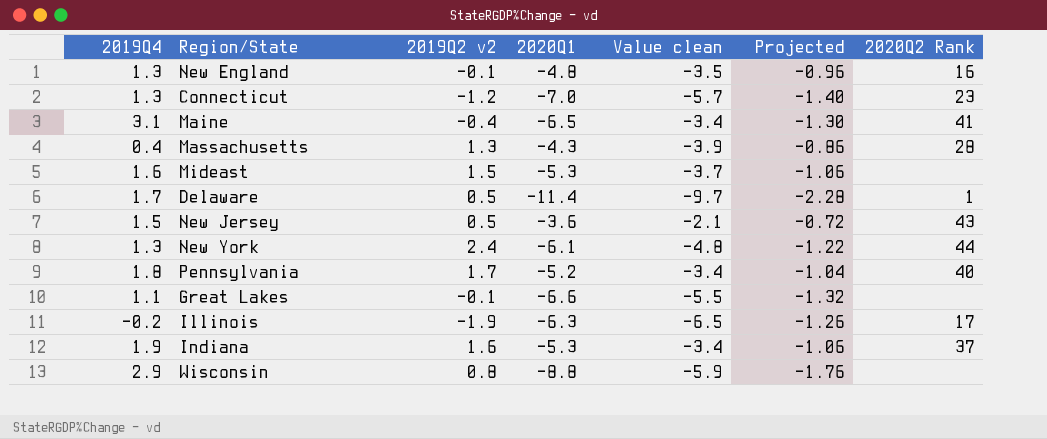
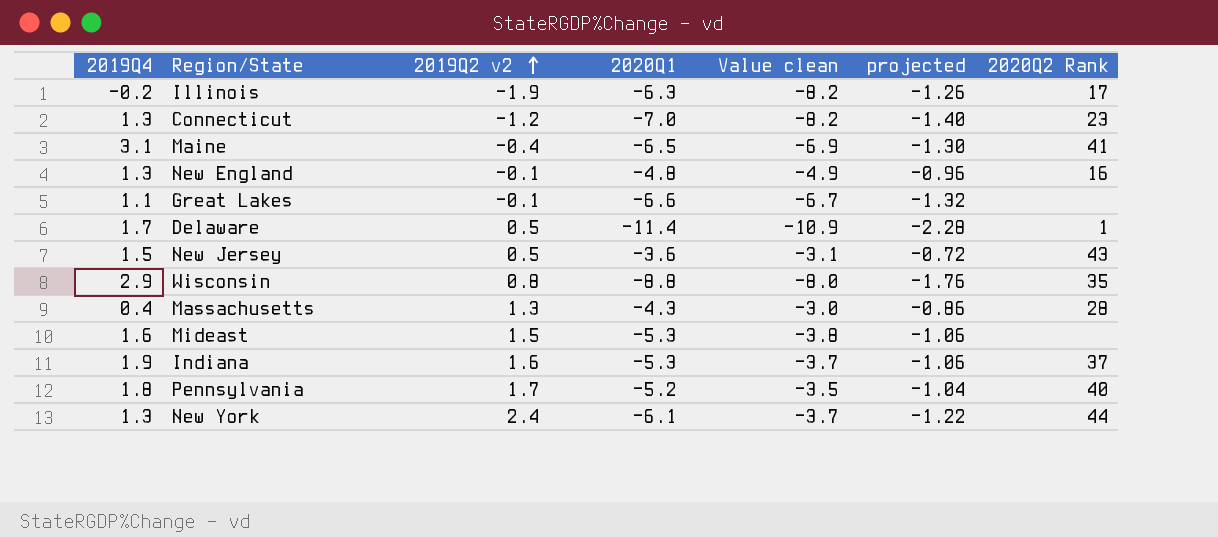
row order: none -> 2019Q2 v2 ascending
column Value clean | formula: [2019Q4] + [2020Q1] -> [2019Q2 v2] + [2020Q1]
column name: Projected -> projected
Wisconsin | 2020Q2 Rank: none -> 35

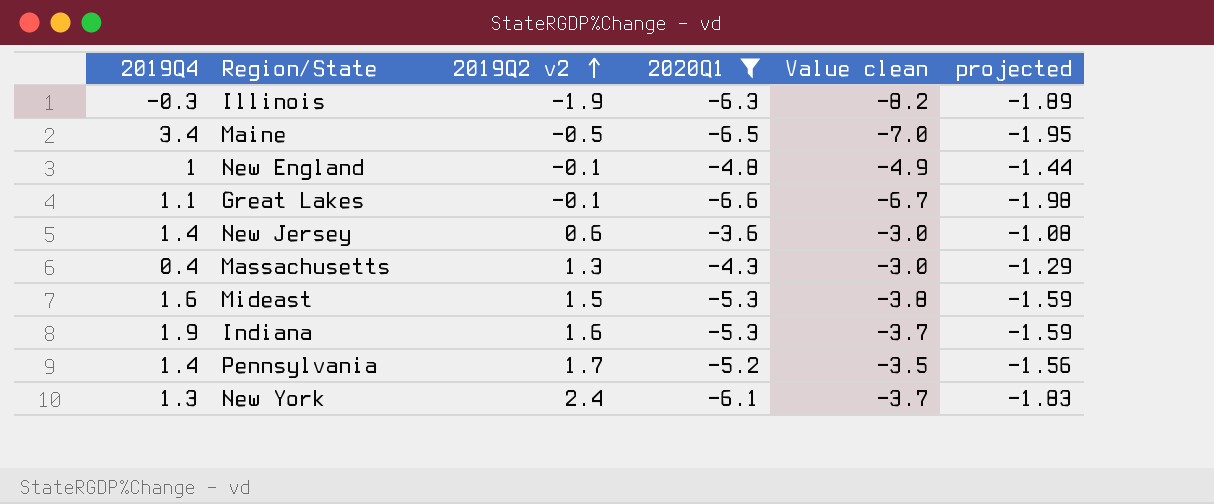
filter: none -> 2020Q1 >= -6.6
column 2020Q2 Rank | position: 7 -> none
column projected | formula: [2020Q1] * 0.2 -> [2020Q1] * 0.3
Illinois | 2019Q4: -0.2 -> -0.3
Maine | 2019Q4: 3.1 -> 3.4
Maine | 2019Q2 v2: -0.4 -> -0.5
Maine | Value clean: -6.9 -> -7.0
New England | 2019Q4: 1.3 -> 1
New Jersey | 2019Q4: 1.5 -> 1.4
New Jersey | 2019Q2 v2: 0.5 -> 0.6
New Jersey | Value clean: -3.1 -> -3.0
Pennsylvania | 2019Q4: 1.8 -> 1.4

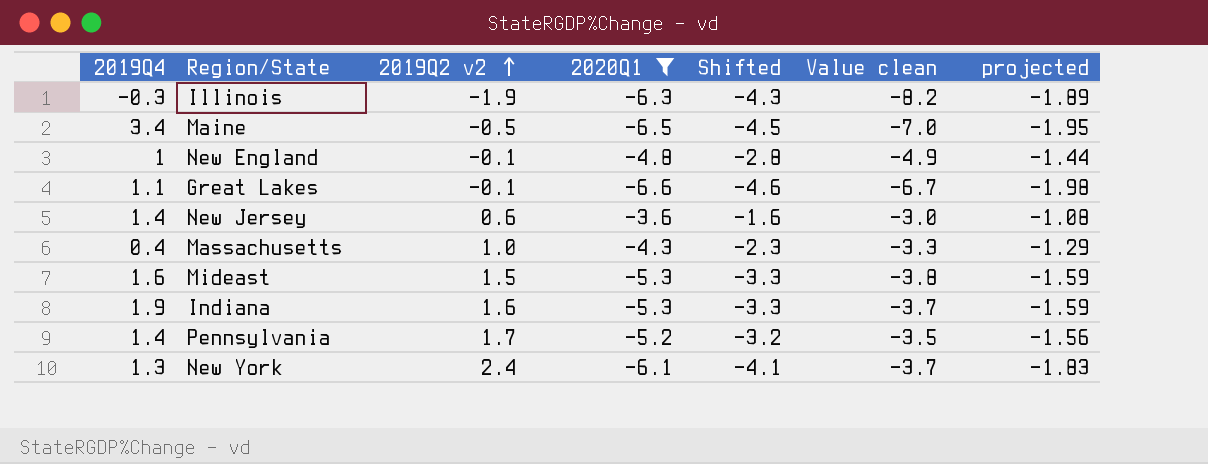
column Shifted | formula: none -> [2020Q1] + 2
Massachusetts | 2019Q2 v2: 1.3 -> 1.0
Massachusetts | Value clean: -3.0 -> -3.3

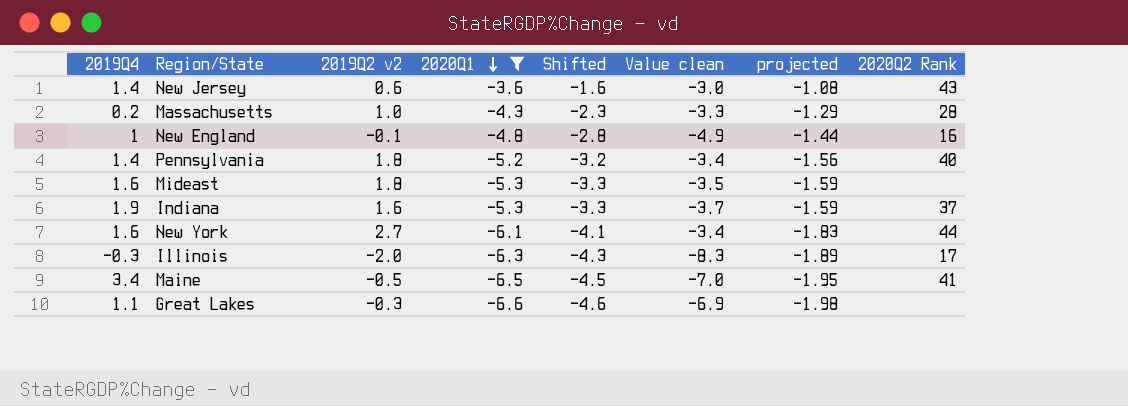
row order: 2019Q2 v2 ascending -> 2020Q1 descending
column 2020Q2 Rank | position: none -> 8
Massachusetts | 2019Q4: 0.4 -> 0.2
Pennsylvania | 2019Q2 v2: 1.7 -> 1.8
Pennsylvania | Value clean: -3.5 -> -3.4
Mideast | 2019Q2 v2: 1.5 -> 1.8
Mideast | Value clean: -3.8 -> -3.5
New York | 2019Q4: 1.3 -> 1.6
New York | 2019Q2 v2: 2.4 -> 2.7
New York | Value clean: -3.7 -> -3.4
Illinois | 2019Q2 v2: -1.9 -> -2.0
Illinois | Value clean: -8.2 -> -8.3
Great Lakes | 2019Q2 v2: -0.1 -> -0.3
Great Lakes | Value clean: -6.7 -> -6.9

